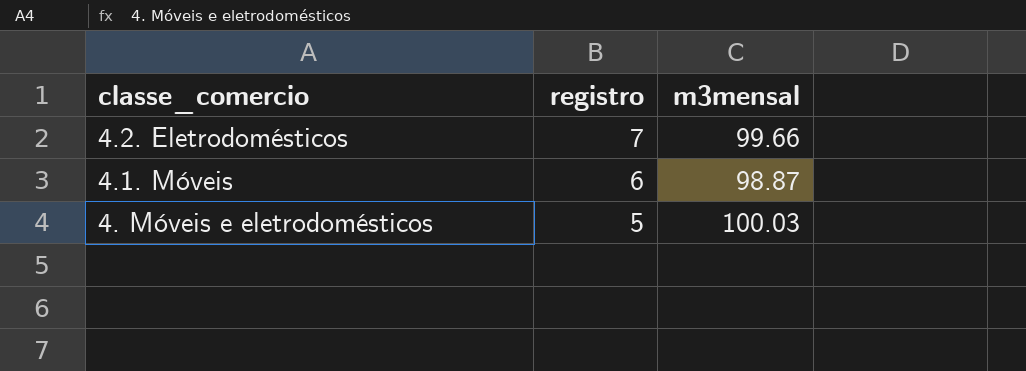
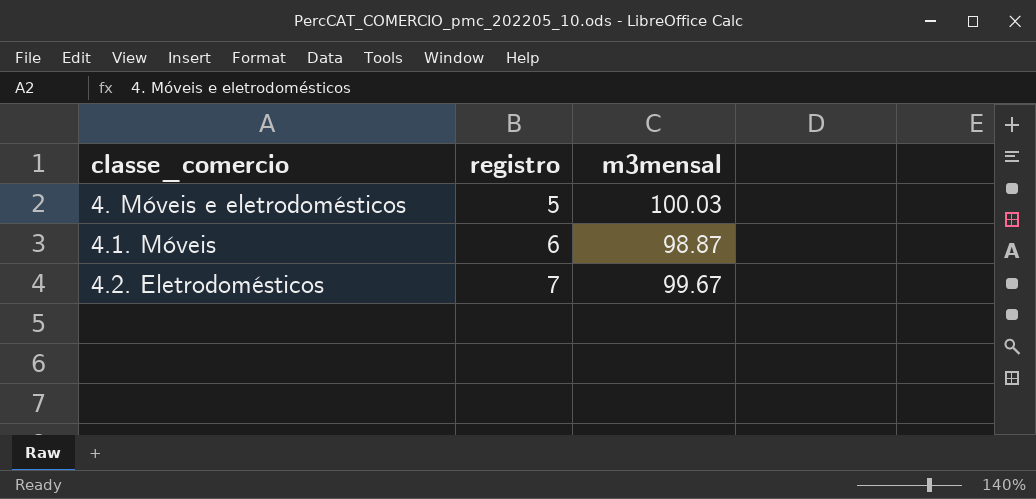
row order: registro descending -> registro ascending
4.2. Eletrodomésticos | m3mensal: 99.66 -> 99.67

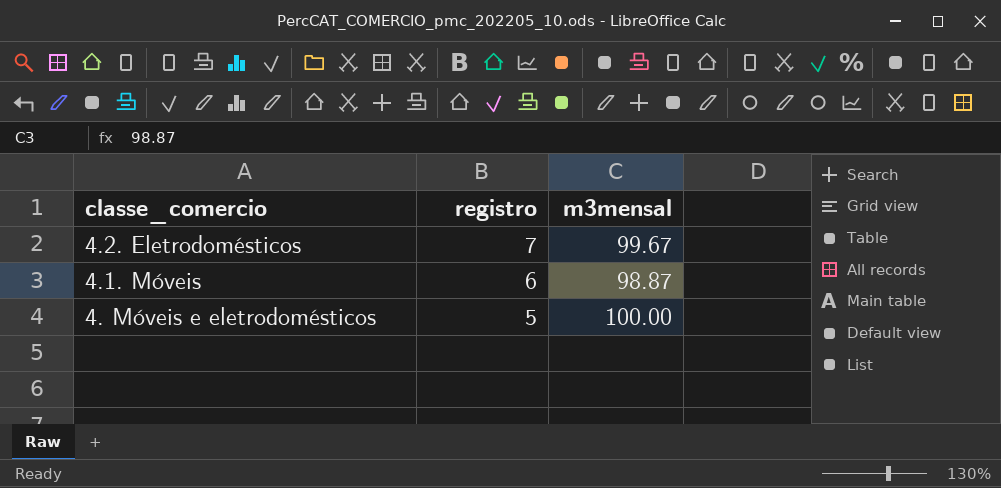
row order: registro ascending -> registro descending
4. Móveis e eletrodomésticos | m3mensal: 100.03 -> 100.00

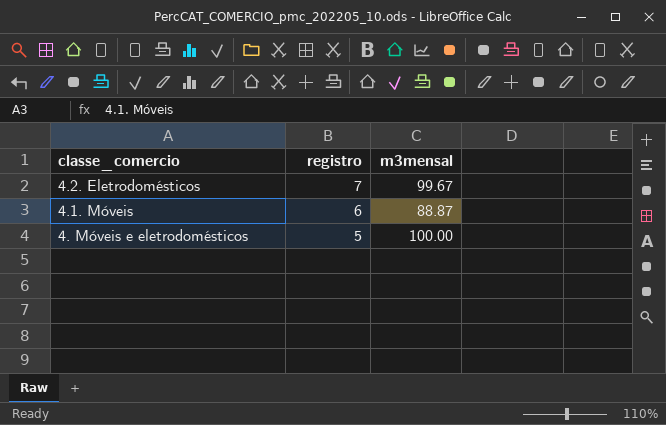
4.1. Móveis | m3mensal: 98.87 -> 88.87

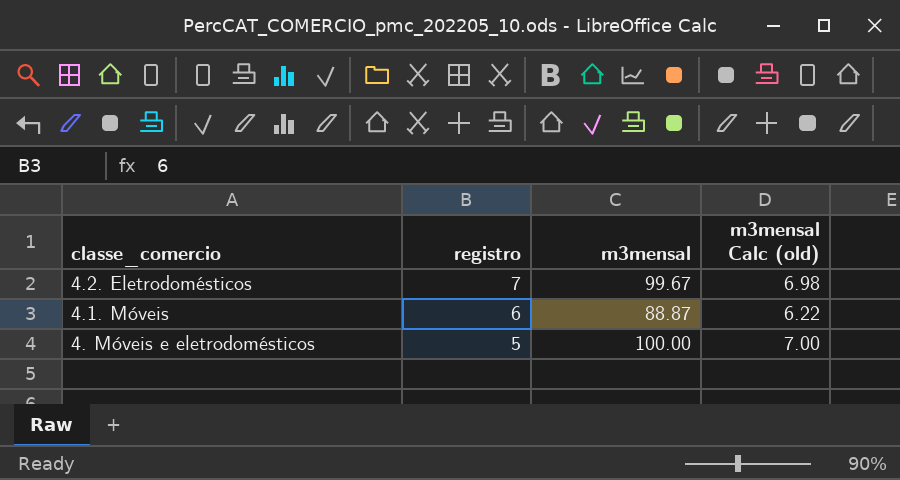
column m3mensal Calc (old) | formula: none -> [m3mensal] * 0.07

